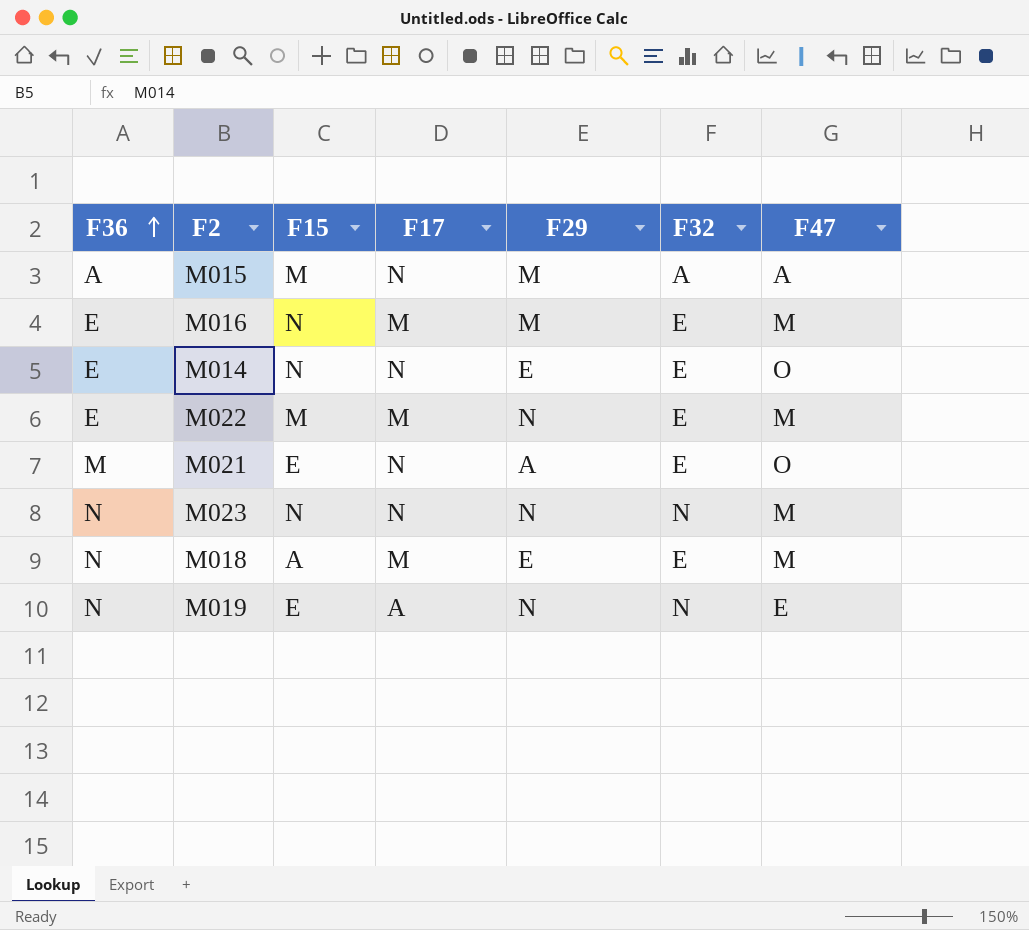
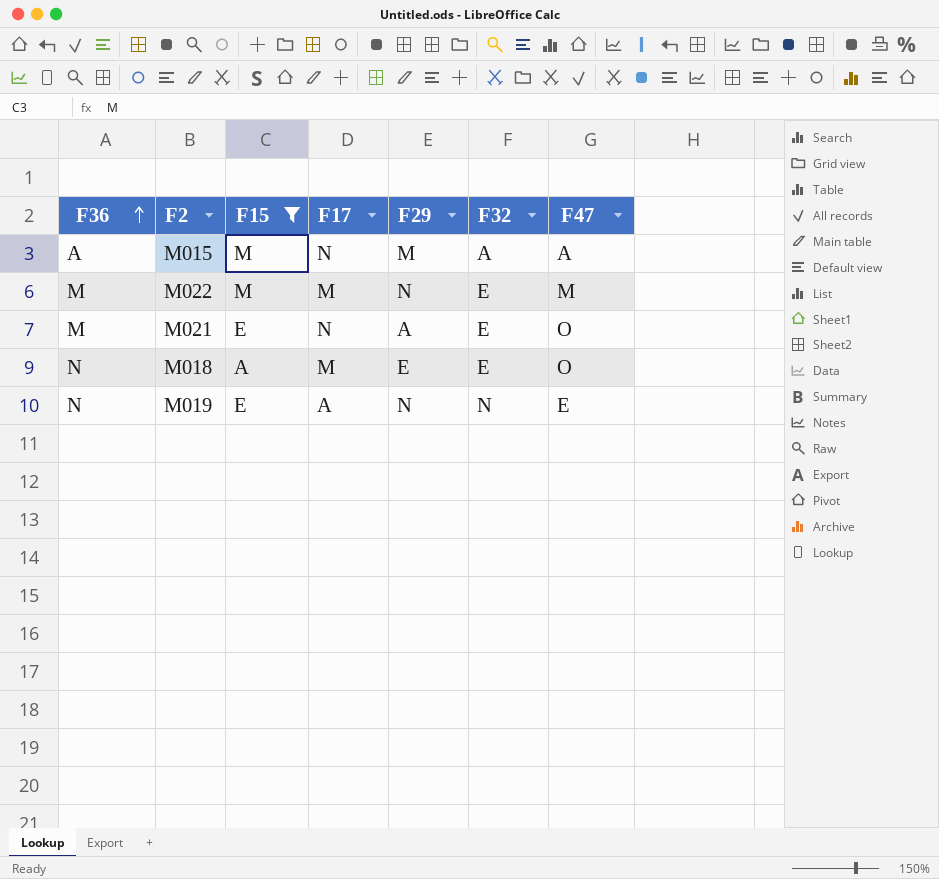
filter: none -> F15 != N
M022 | F36: E -> M
M018 | F47: M -> O

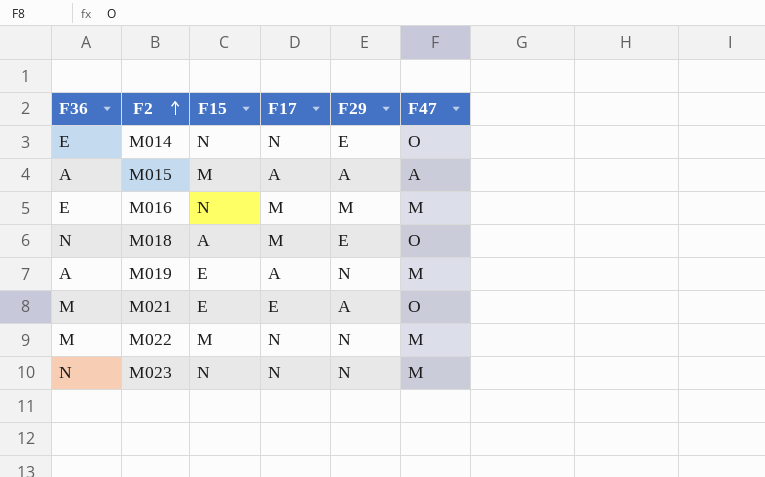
filter: F15 != N -> none
row order: F36 ascending -> F2 ascending
column F32 | position: 6 -> none
M015 | F17: N -> A
M015 | F29: M -> A
M019 | F36: N -> A
M019 | F47: E -> M
M021 | F17: N -> E
M022 | F17: M -> N

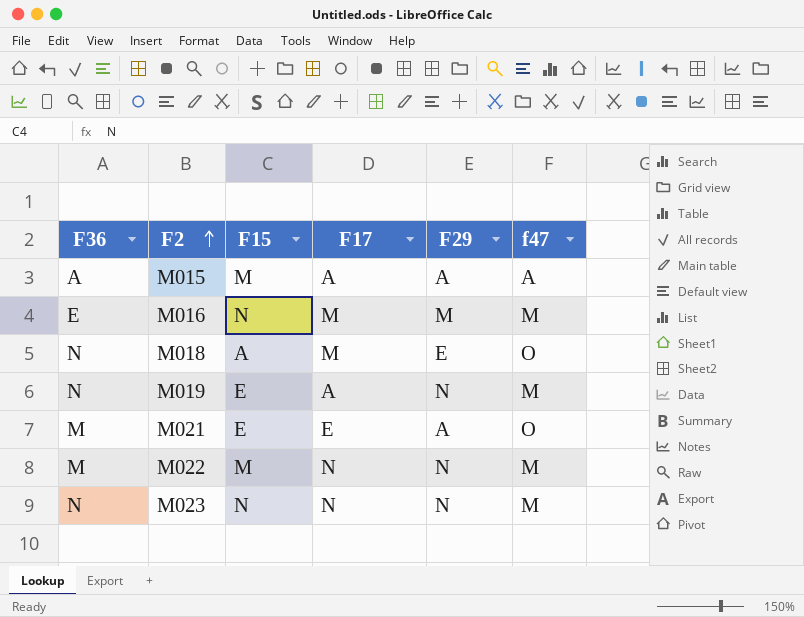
column name: F47 -> f47
row M014: E | N | N | E | O -> none
M019 | F36: A -> N

